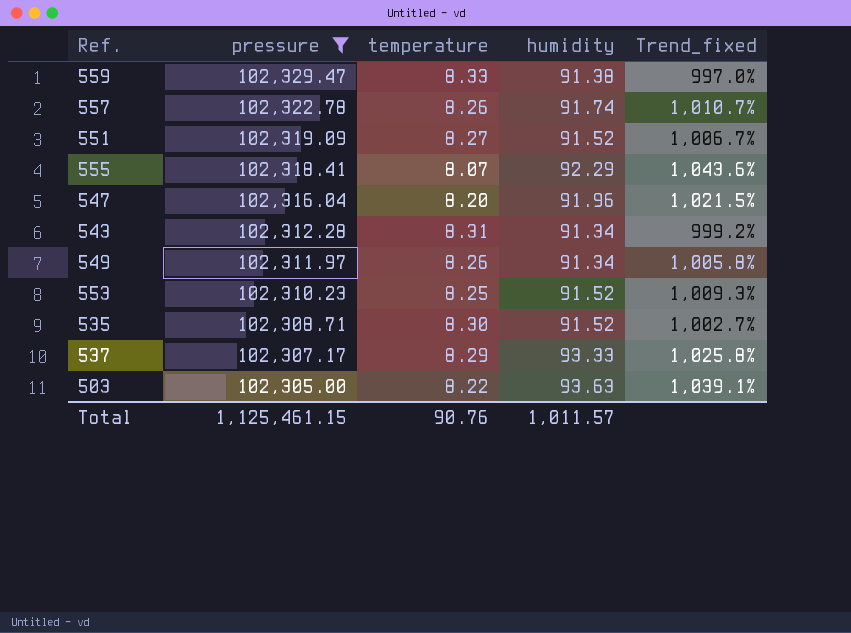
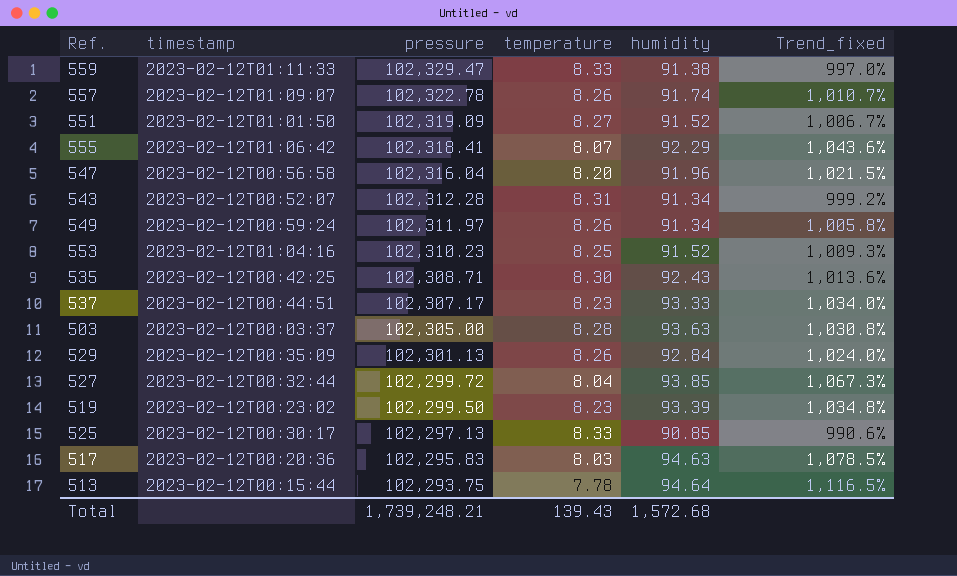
filter: pressure >= 102,305.00 -> none
column timestamp | position: none -> 2
535 | humidity: 91.52 -> 92.43
535 | Trend_fixed: 1,002.7% -> 1,013.6%
537 | temperature: 8.29 -> 8.23
537 | Trend_fixed: 1,025.8% -> 1,034.0%
503 | temperature: 8.22 -> 8.28
503 | Trend_fixed: 1,039.1% -> 1,030.8%
Total | pressure: 1,125,461.15 -> 1,739,248.21
Total | temperature: 90.76 -> 139.43
Total | humidity: 1,011.57 -> 1,572.68

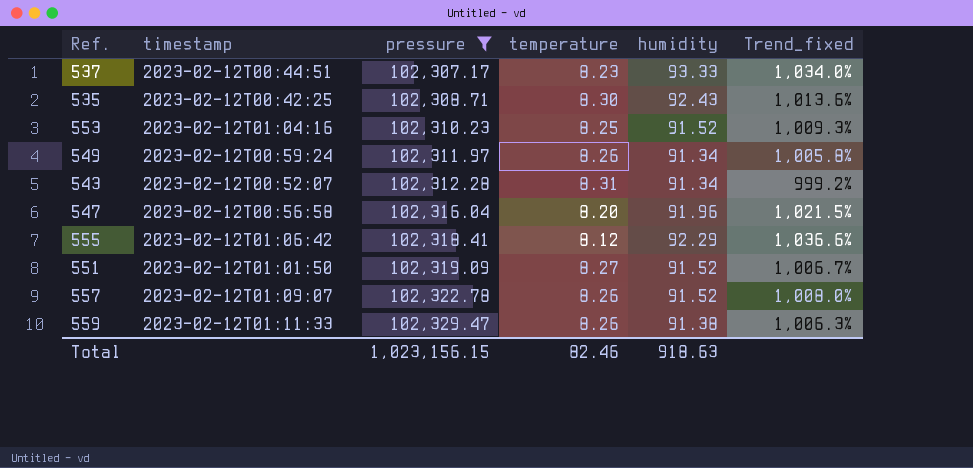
filter: none -> pressure >= 102,307.17
row order: pressure descending -> pressure ascending
555 | temperature: 8.07 -> 8.12
555 | Trend_fixed: 1,043.6% -> 1,036.6%
557 | humidity: 91.74 -> 91.52
557 | Trend_fixed: 1,010.7% -> 1,008.0%
559 | temperature: 8.33 -> 8.26
559 | Trend_fixed: 997.0% -> 1,006.3%
Total | pressure: 1,739,248.21 -> 1,023,156.15
Total | temperature: 139.43 -> 82.46
Total | humidity: 1,572.68 -> 918.63

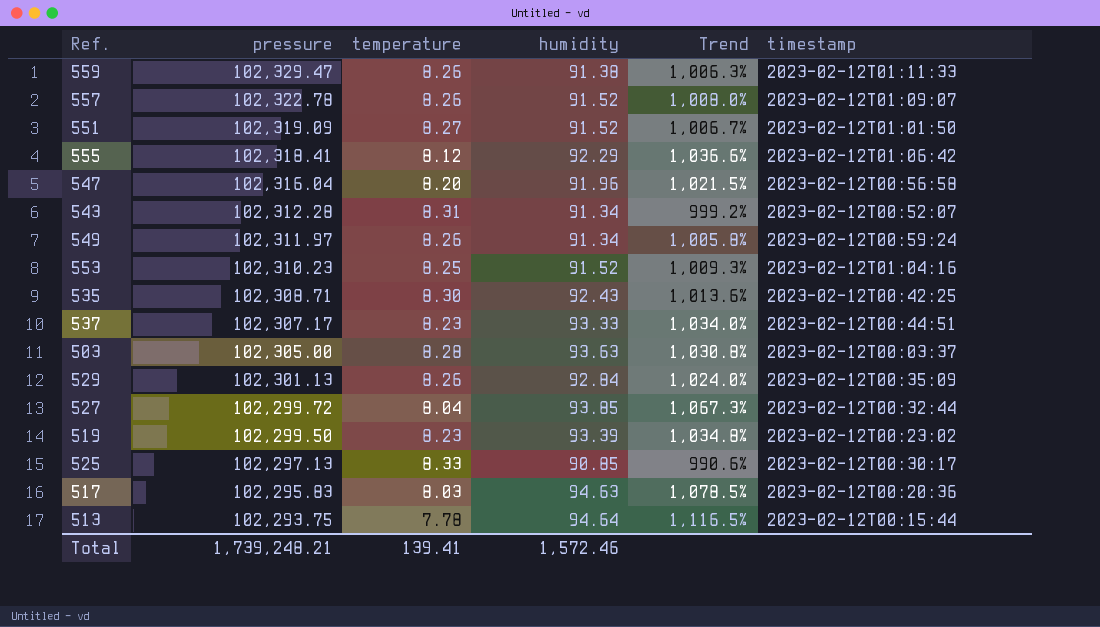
filter: pressure >= 102,307.17 -> none
row order: pressure ascending -> pressure descending
column name: Trend_fixed -> Trend
column timestamp | position: 2 -> 6
Total | pressure: 1,023,156.15 -> 1,739,248.21
Total | temperature: 82.46 -> 139.41
Total | humidity: 918.63 -> 1,572.46

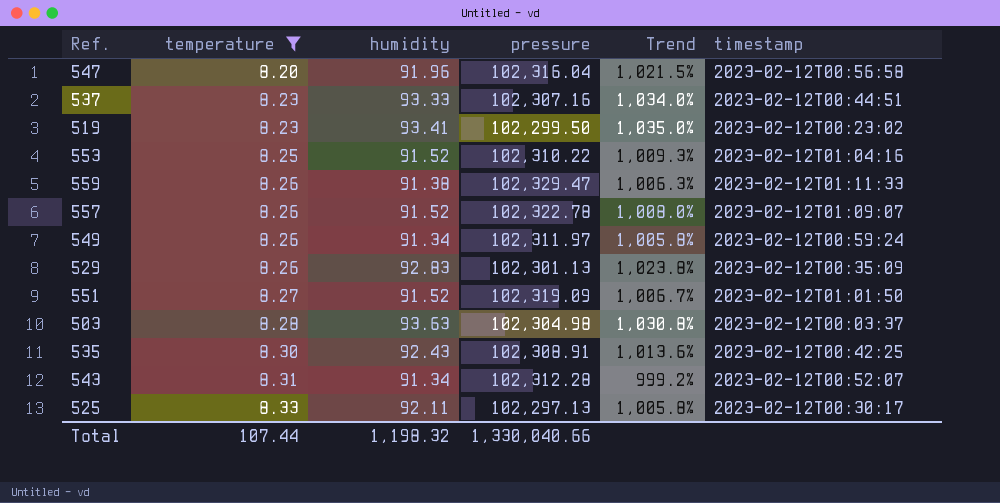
filter: none -> temperature >= 8.20
row order: pressure descending -> temperature ascending
column pressure | position: 2 -> 4
537 | pressure: 102,307.17 -> 102,307.16
519 | humidity: 93.39 -> 93.41
519 | Trend: 1,034.8% -> 1,035.0%
553 | pressure: 102,310.23 -> 102,310.22
529 | humidity: 92.84 -> 92.83
529 | Trend: 1,024.0% -> 1,023.8%
503 | pressure: 102,305.00 -> 102,304.98
535 | pressure: 102,308.71 -> 102,308.91
525 | humidity: 90.85 -> 92.11
525 | Trend: 990.6% -> 1,005.8%
Total | temperature: 139.41 -> 107.44
Total | humidity: 1,572.46 -> 1,198.32
Total | pressure: 1,739,248.21 -> 1,330,040.66

